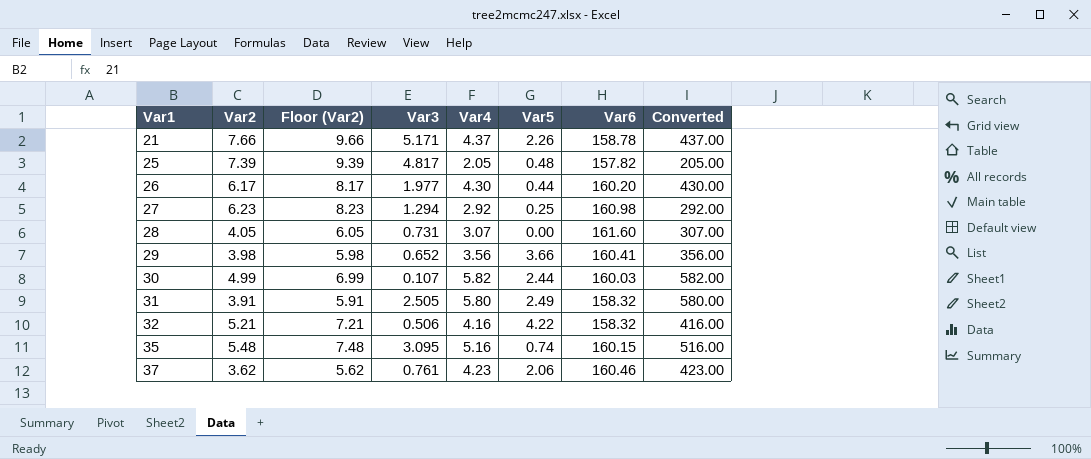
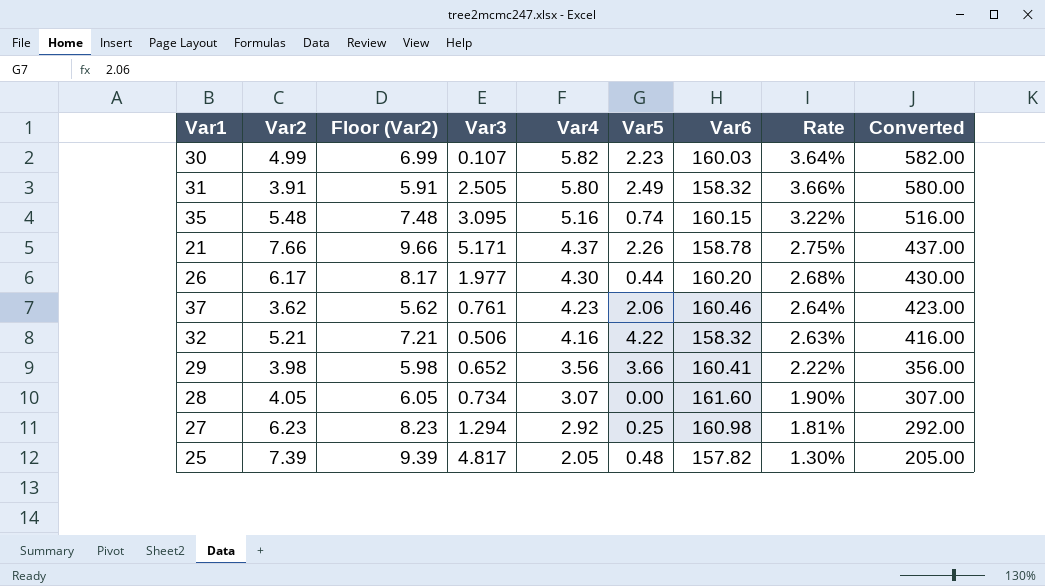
row order: Var1 ascending -> Var4 descending
column Rate | formula: none -> [Var4] / [Var6]
30 | Var5: 2.44 -> 2.23
28 | Var3: 0.731 -> 0.734

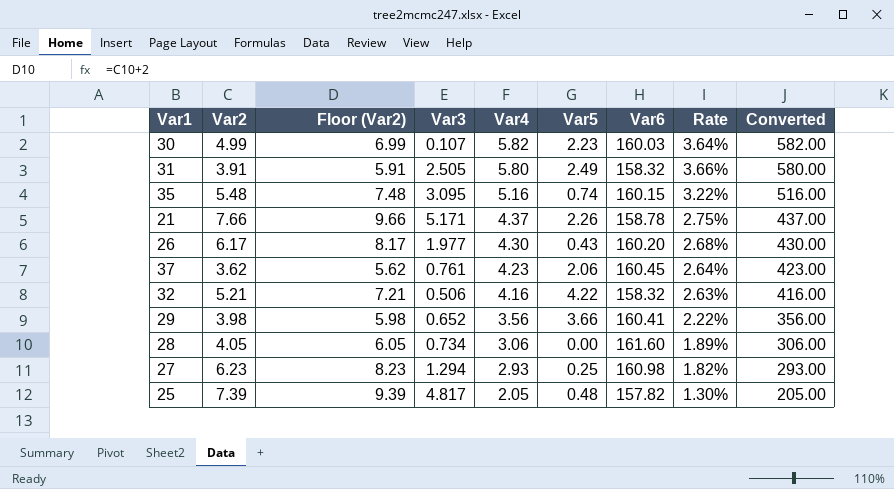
26 | Var5: 0.44 -> 0.43
37 | Var6: 160.46 -> 160.45
28 | Var4: 3.07 -> 3.06
28 | Rate: 1.90% -> 1.89%
28 | Converted: 307.00 -> 306.00
27 | Var4: 2.92 -> 2.93
27 | Rate: 1.81% -> 1.82%
27 | Converted: 292.00 -> 293.00

